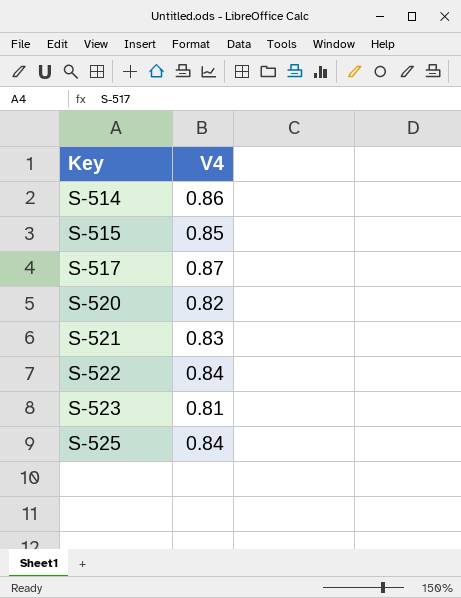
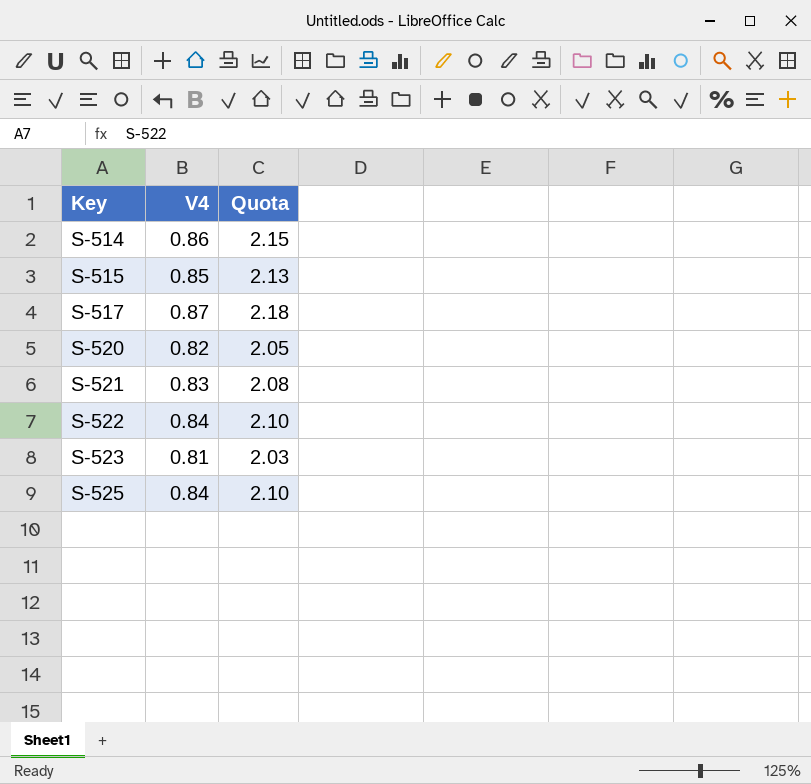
column Quota | formula: none -> [V4] * 2.5

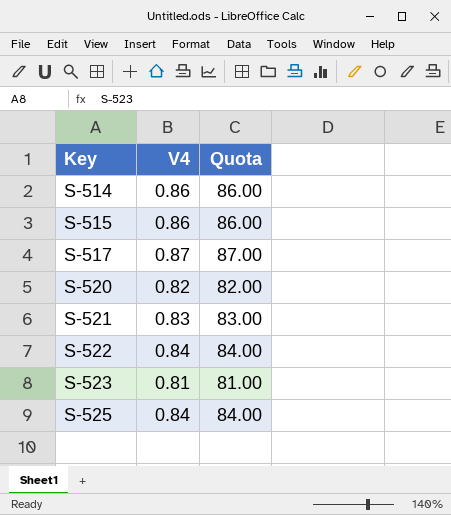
column Quota | formula: [V4] * 2.5 -> [V4] * 100
S-515 | V4: 0.85 -> 0.86

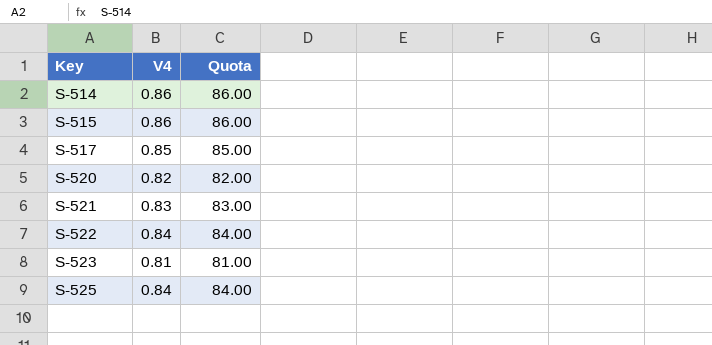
S-517 | V4: 0.87 -> 0.85
S-517 | Quota: 87.00 -> 85.00

